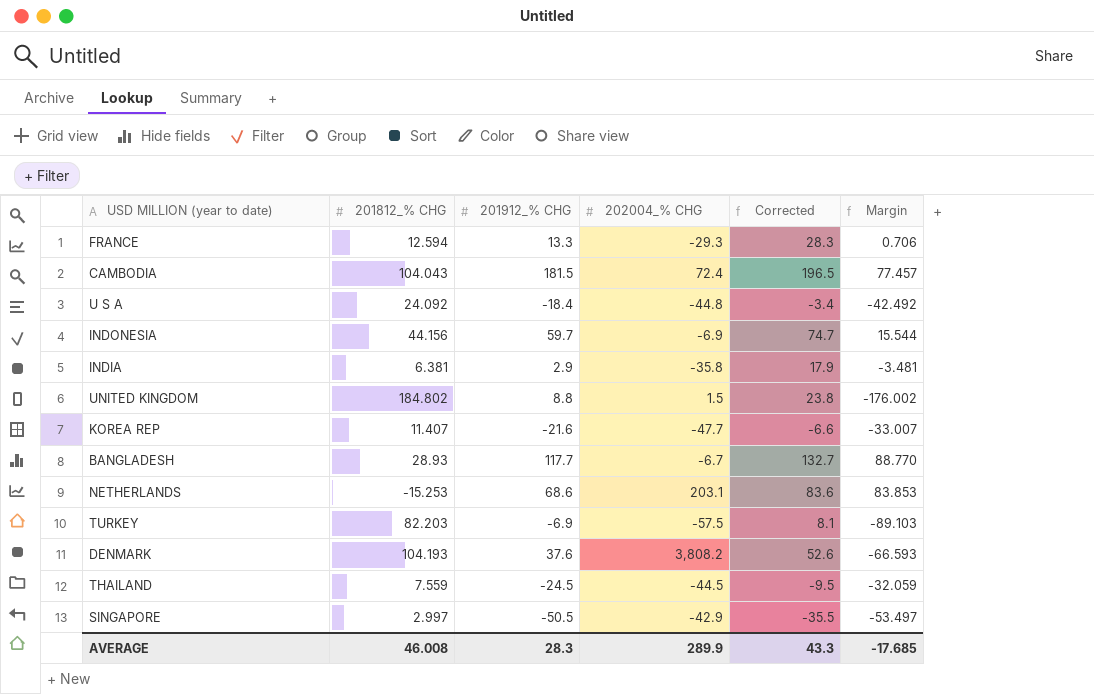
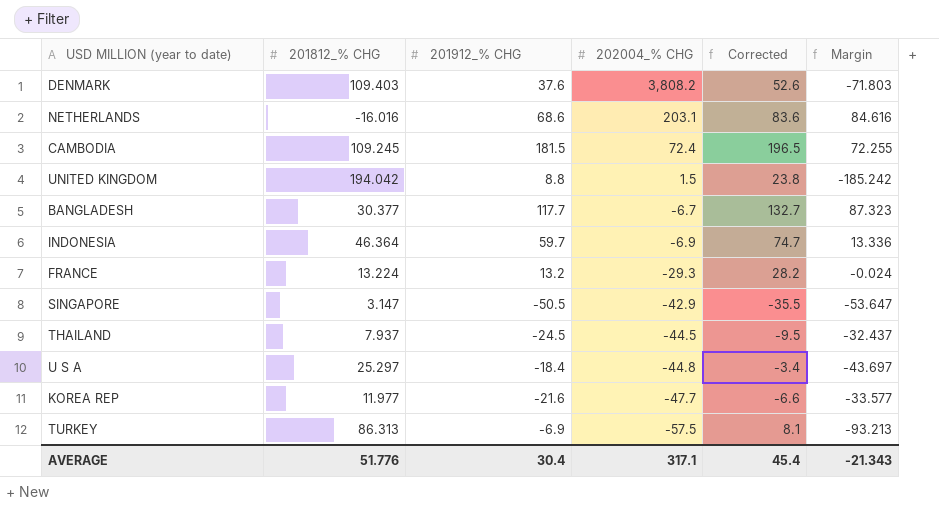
row order: none -> 202004_% CHG descending
row INDIA: 6.381 | 2.9 | -35.8 | 17.9 | -3.481 -> none
DENMARK | 201812_% CHG: 104.193 -> 109.403
DENMARK | Margin: -66.593 -> -71.803
NETHERLANDS | 201812_% CHG: -15.253 -> -16.016
NETHERLANDS | Margin: 83.853 -> 84.616
CAMBODIA | 201812_% CHG: 104.043 -> 109.245
CAMBODIA | Margin: 77.457 -> 72.255
UNITED KINGDOM | 201812_% CHG: 184.802 -> 194.042
UNITED KINGDOM | Margin: -176.002 -> -185.242
BANGLADESH | 201812_% CHG: 28.93 -> 30.377
BANGLADESH | Margin: 88.770 -> 87.323
INDONESIA | 201812_% CHG: 44.156 -> 46.364
INDONESIA | Margin: 15.544 -> 13.336
FRANCE | 201812_% CHG: 12.594 -> 13.224
FRANCE | 201912_% CHG: 13.3 -> 13.2
FRANCE | Corrected: 28.3 -> 28.2
FRANCE | Margin: 0.706 -> -0.024
SINGAPORE | 201812_% CHG: 2.997 -> 3.147
SINGAPORE | Margin: -53.497 -> -53.647
THAILAND | 201812_% CHG: 7.559 -> 7.937
THAILAND | Margin: -32.059 -> -32.437
U S A | 201812_% CHG: 24.092 -> 25.297
U S A | Margin: -42.492 -> -43.697
KOREA REP | 201812_% CHG: 11.407 -> 11.977
KOREA REP | Margin: -33.007 -> -33.577
TURKEY | 201812_% CHG: 82.203 -> 86.313
TURKEY | Margin: -89.103 -> -93.213
AVERAGE | 201812_% CHG: 46.008 -> 51.776
AVERAGE | 201912_% CHG: 28.3 -> 30.4
AVERAGE | 202004_% CHG: 289.9 -> 317.1
AVERAGE | Corrected: 43.3 -> 45.4
AVERAGE | Margin: -17.685 -> -21.343

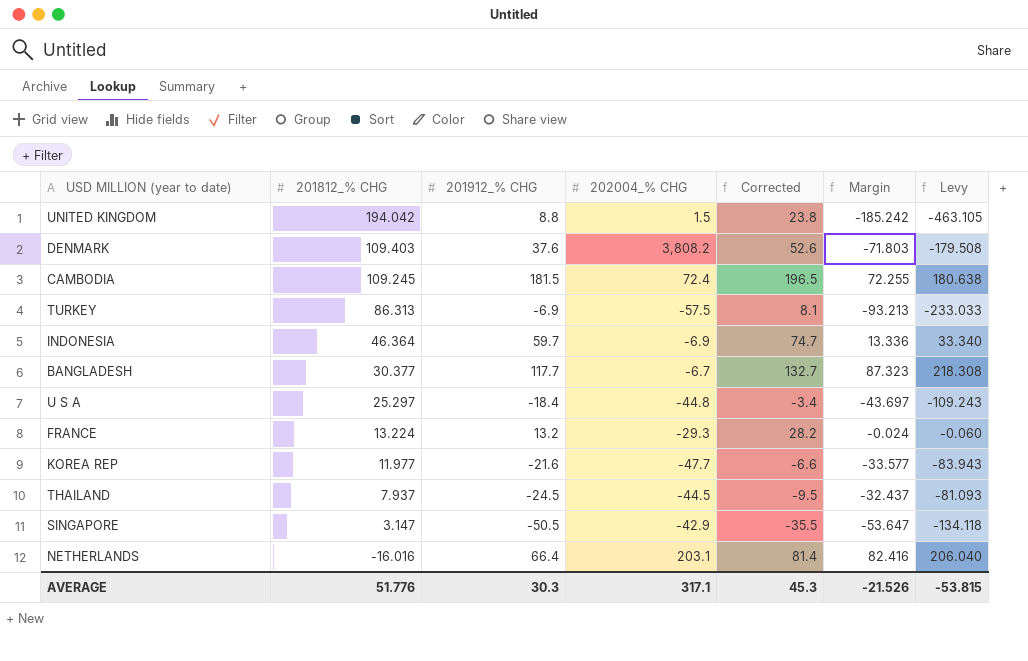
row order: 202004_% CHG descending -> 201812_% CHG descending
column Levy | formula: none -> [Margin] * 2.5
NETHERLANDS | 201912_% CHG: 68.6 -> 66.4
NETHERLANDS | Corrected: 83.6 -> 81.4
NETHERLANDS | Margin: 84.616 -> 82.416
AVERAGE | 201912_% CHG: 30.4 -> 30.3
AVERAGE | Corrected: 45.4 -> 45.3
AVERAGE | Margin: -21.343 -> -21.526

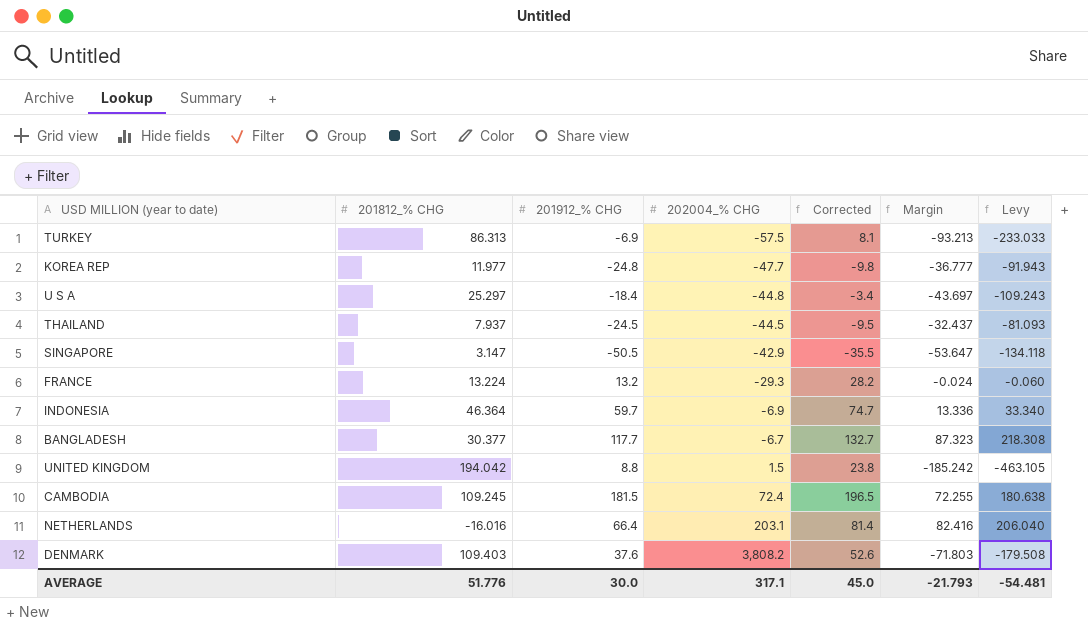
row order: 201812_% CHG descending -> 202004_% CHG ascending
KOREA REP | 201912_% CHG: -21.6 -> -24.8
KOREA REP | Corrected: -6.6 -> -9.8
KOREA REP | Margin: -33.577 -> -36.777
KOREA REP | Levy: -83.943 -> -91.943
AVERAGE | 201912_% CHG: 30.3 -> 30.0
AVERAGE | Corrected: 45.3 -> 45.0
AVERAGE | Margin: -21.526 -> -21.793
AVERAGE | Levy: -53.815 -> -54.481

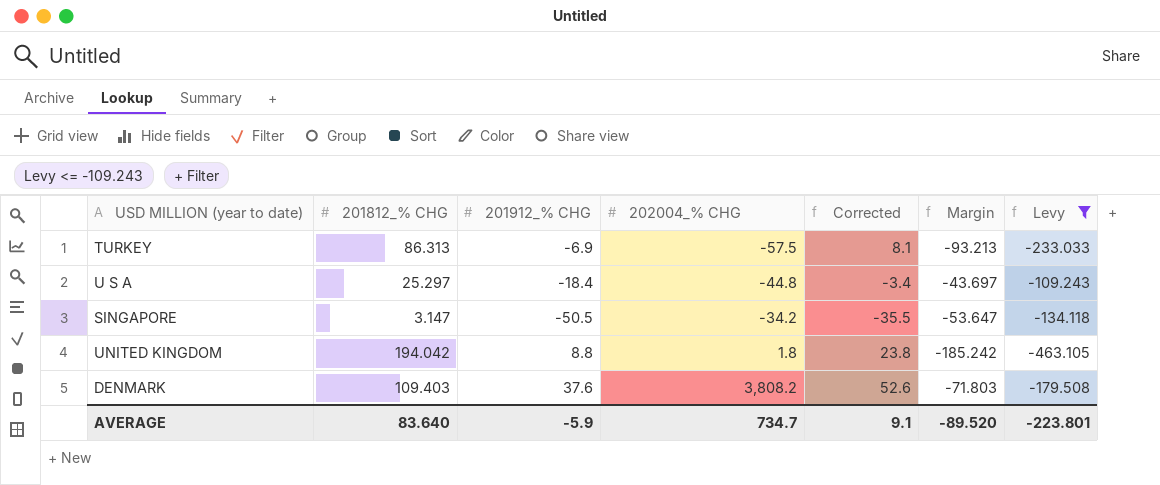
filter: none -> Levy <= -109.243
SINGAPORE | 202004_% CHG: -42.9 -> -34.2
UNITED KINGDOM | 202004_% CHG: 1.5 -> 1.8
AVERAGE | 201812_% CHG: 51.776 -> 83.640
AVERAGE | 201912_% CHG: 30.0 -> -5.9
AVERAGE | 202004_% CHG: 317.1 -> 734.7
AVERAGE | Corrected: 45.0 -> 9.1
AVERAGE | Margin: -21.793 -> -89.520
AVERAGE | Levy: -54.481 -> -223.801

